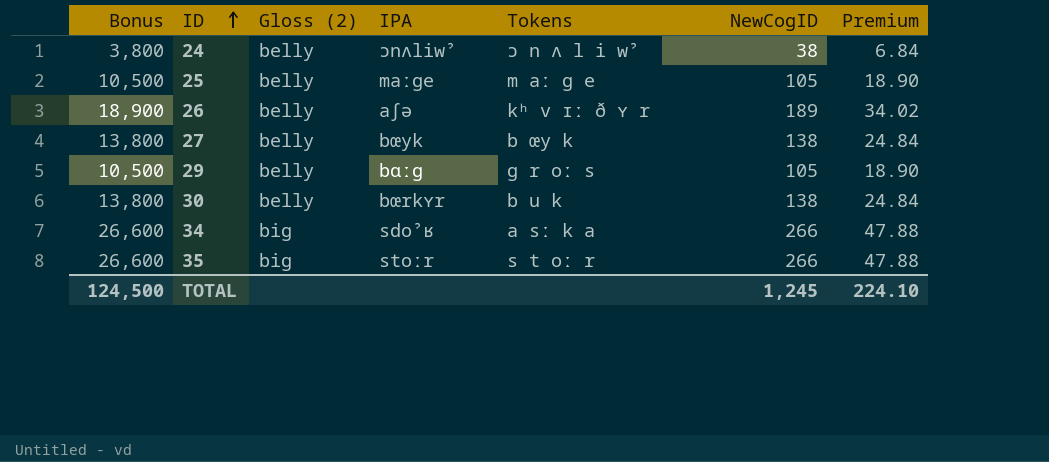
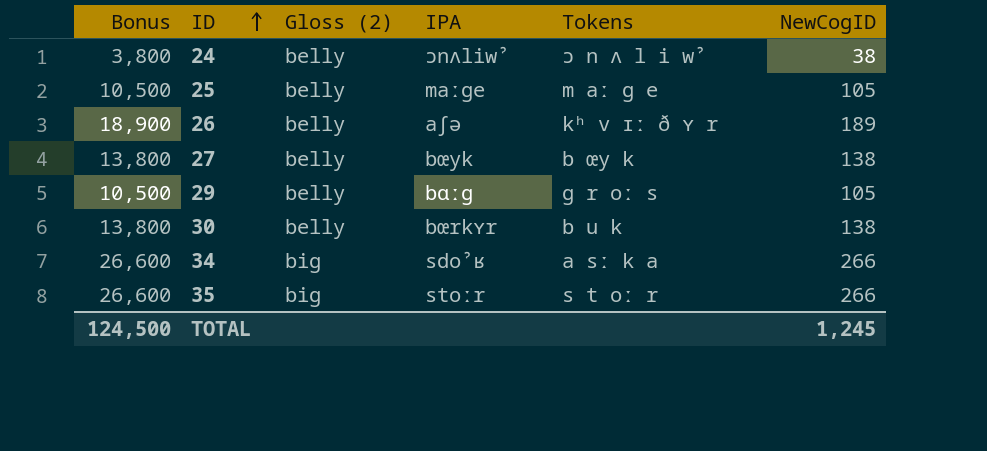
column Premium | formula: [NewCogID] * 0.18 -> none

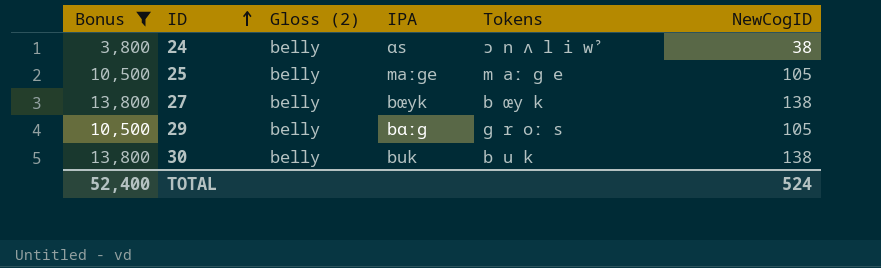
filter: none -> Bonus <= 13,800
24 | IPA: ɔnʌliwˀ -> ɑs
30 | IPA: bœrkʏr -> buk
TOTAL | Bonus: 124,500 -> 52,400
TOTAL | NewCogID: 1,245 -> 524

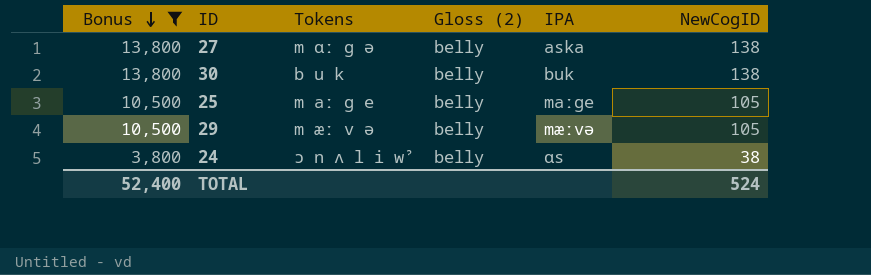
row order: ID ascending -> Bonus descending
column Tokens | position: 5 -> 3
27 | Tokens: b œy k -> m ɑː g ə
27 | IPA: bœyk -> aska
29 | Tokens: ɡ r oː s -> m æː v ə
29 | IPA: bɑːg -> mæːvə

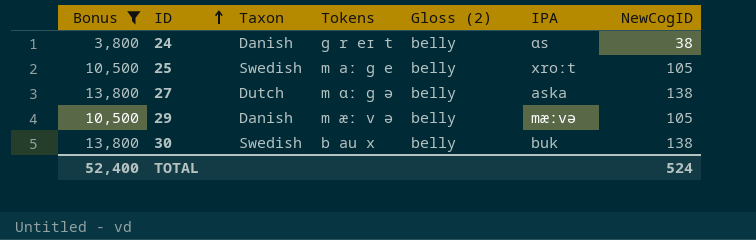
row order: Bonus descending -> ID ascending
column Taxon | position: none -> 3
24 | Tokens: ɔ n ʌ l i wˀ -> ɡ r eɪ t
25 | IPA: maːge -> xroːt
30 | Tokens: b u k -> b au x

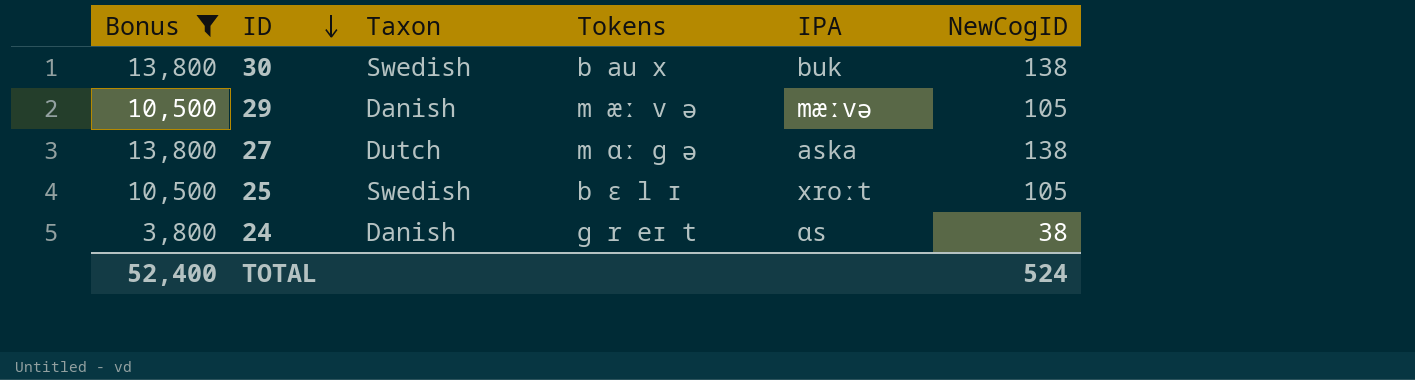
row order: ID ascending -> ID descending
column Gloss (2) | position: 5 -> none
25 | Tokens: m aː g e -> b ɛ l ɪ

